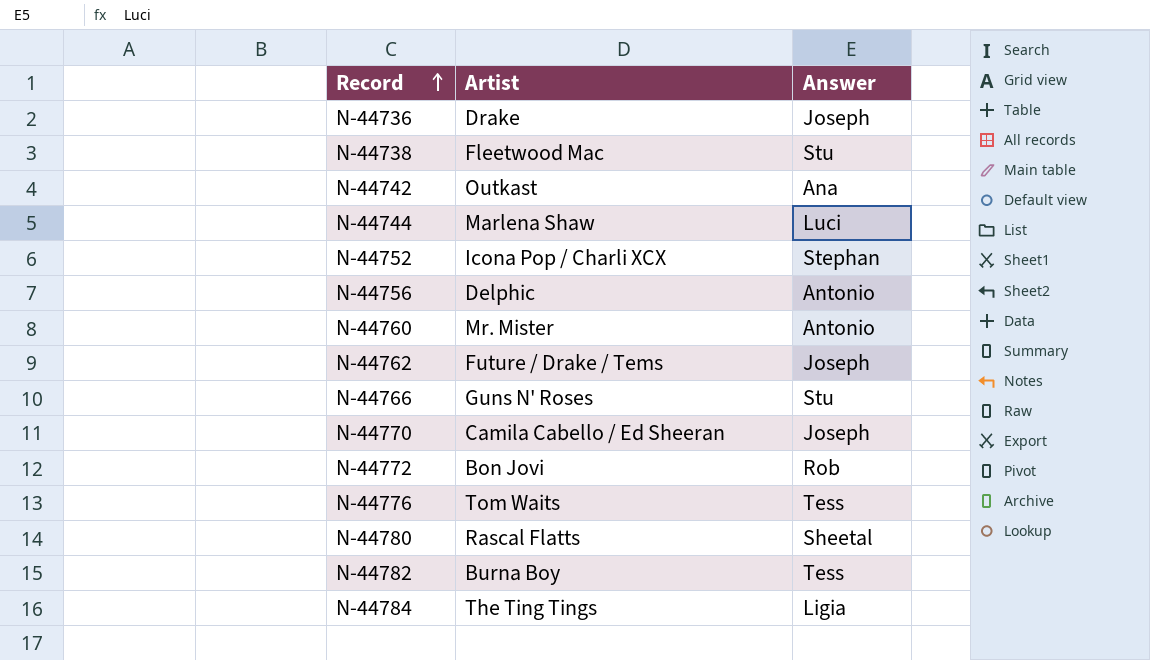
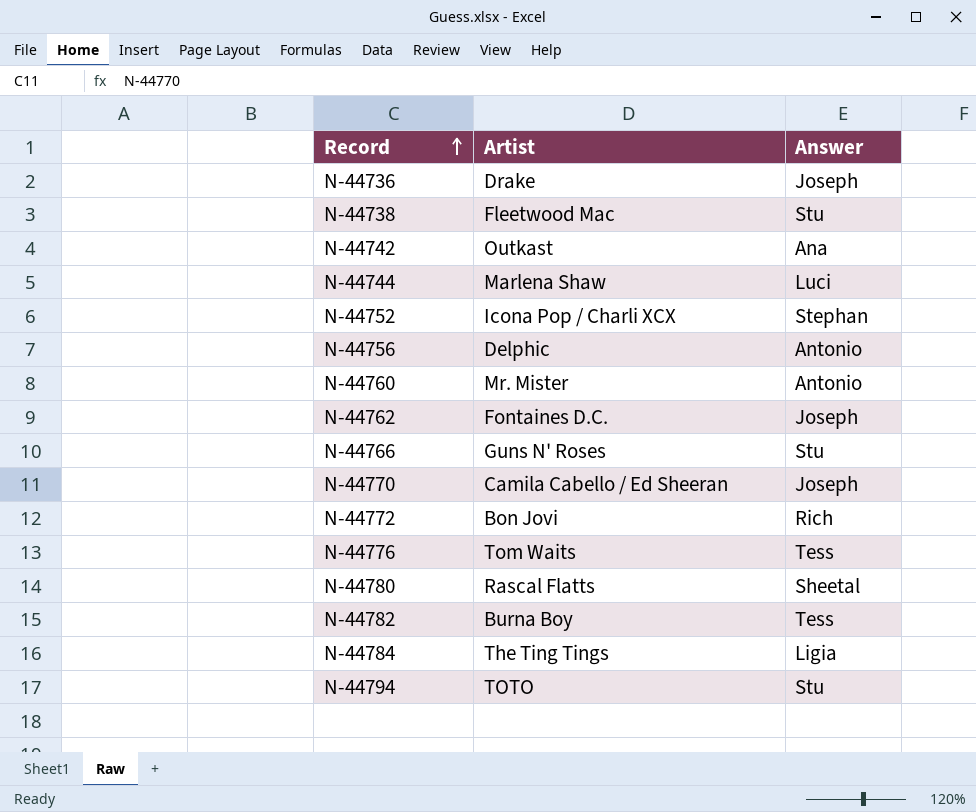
N-44762 | Artist: Future / Drake / Tems -> Fontaines D.C.
N-44772 | Answer: Rob -> Rich
row N-44794: none -> TOTO | Stu

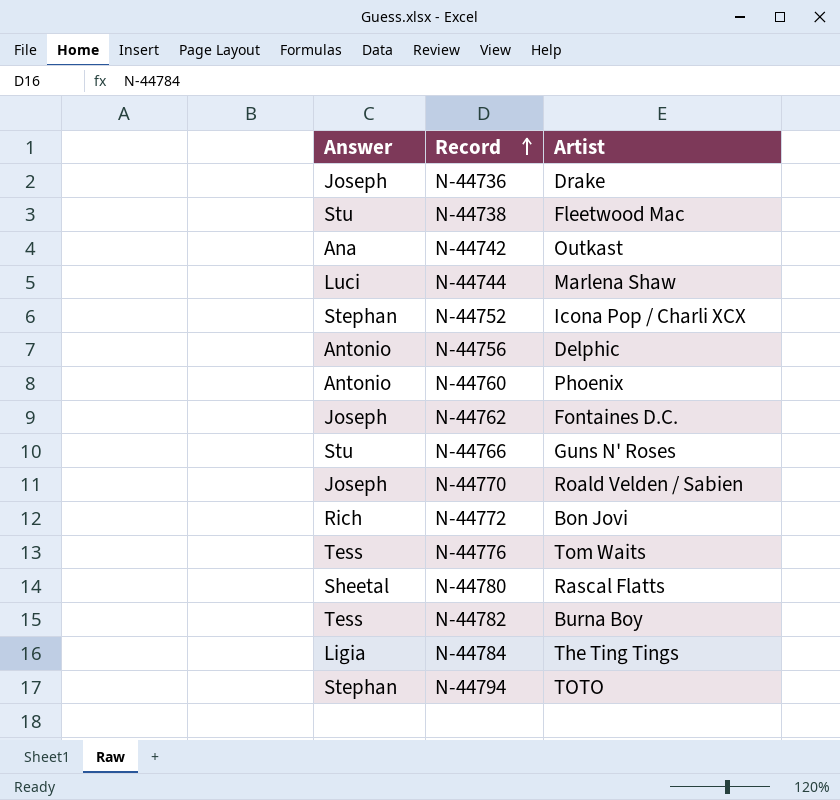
column Answer | position: 3 -> 1
N-44760 | Artist: Mr. Mister -> Phoenix
N-44770 | Artist: Camila Cabello / Ed Sheeran -> Roald Velden / Sabien
N-44794 | Answer: Stu -> Stephan

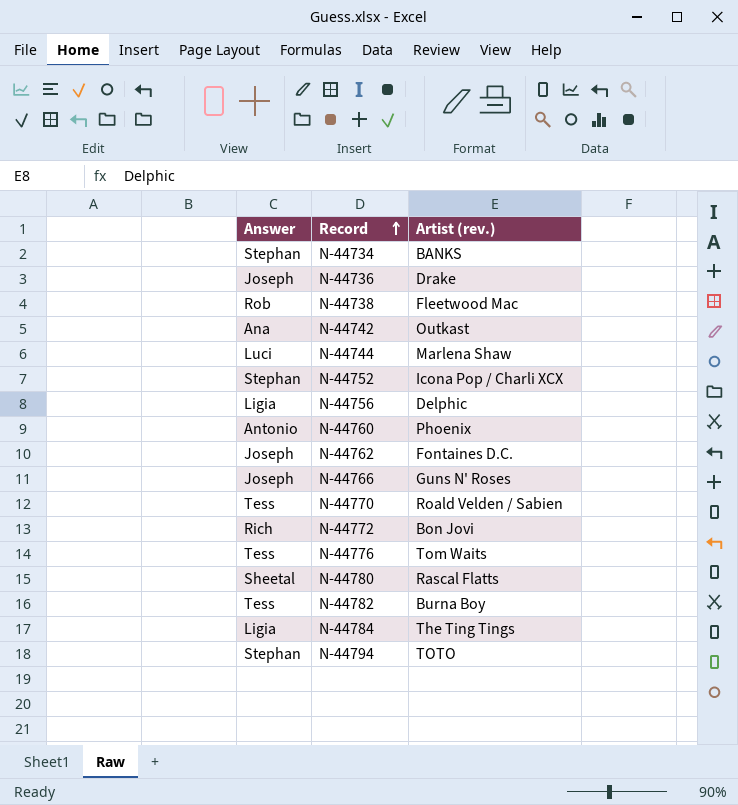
column name: Artist -> Artist (rev.)
row N-44734: none -> Stephan | BANKS
N-44738 | Answer: Stu -> Rob
N-44756 | Answer: Antonio -> Ligia
N-44766 | Answer: Stu -> Joseph
N-44770 | Answer: Joseph -> Tess

